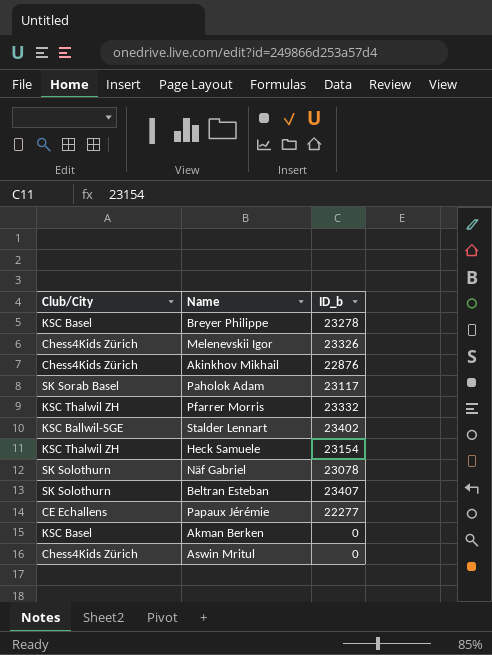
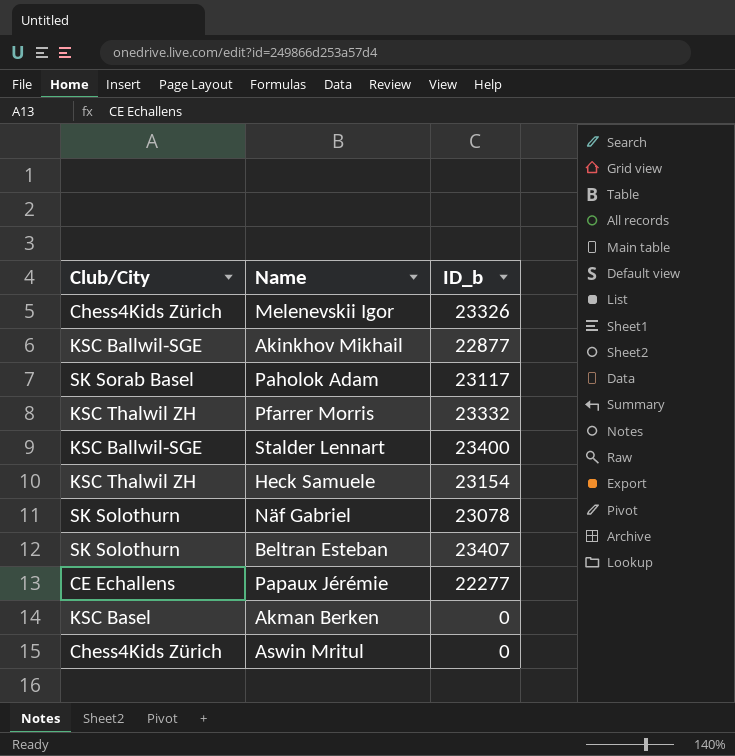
row Breyer Philippe: KSC Basel | 23278 -> none
Akinkhov Mikhail | Club/City: Chess4Kids Zürich -> KSC Ballwil-SGE
Akinkhov Mikhail | ID_b: 22876 -> 22877
Stalder Lennart | ID_b: 23402 -> 23400

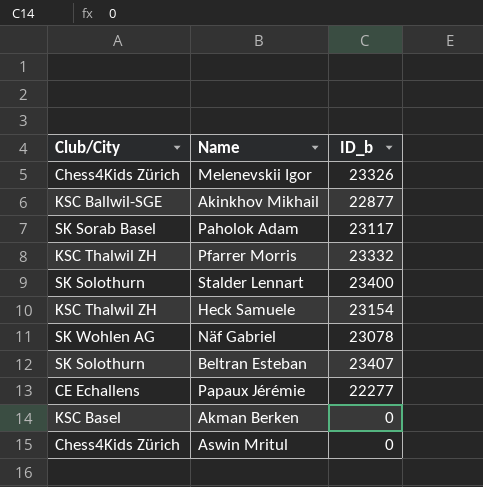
Stalder Lennart | Club/City: KSC Ballwil-SGE -> SK Solothurn
Näf Gabriel | Club/City: SK Solothurn -> SK Wohlen AG

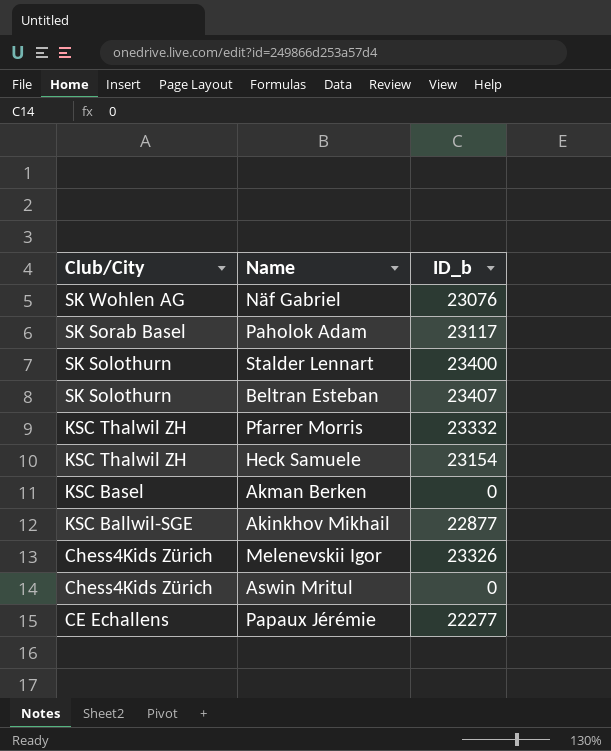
row order: none -> Club/City descending
Näf Gabriel | ID_b: 23078 -> 23076

